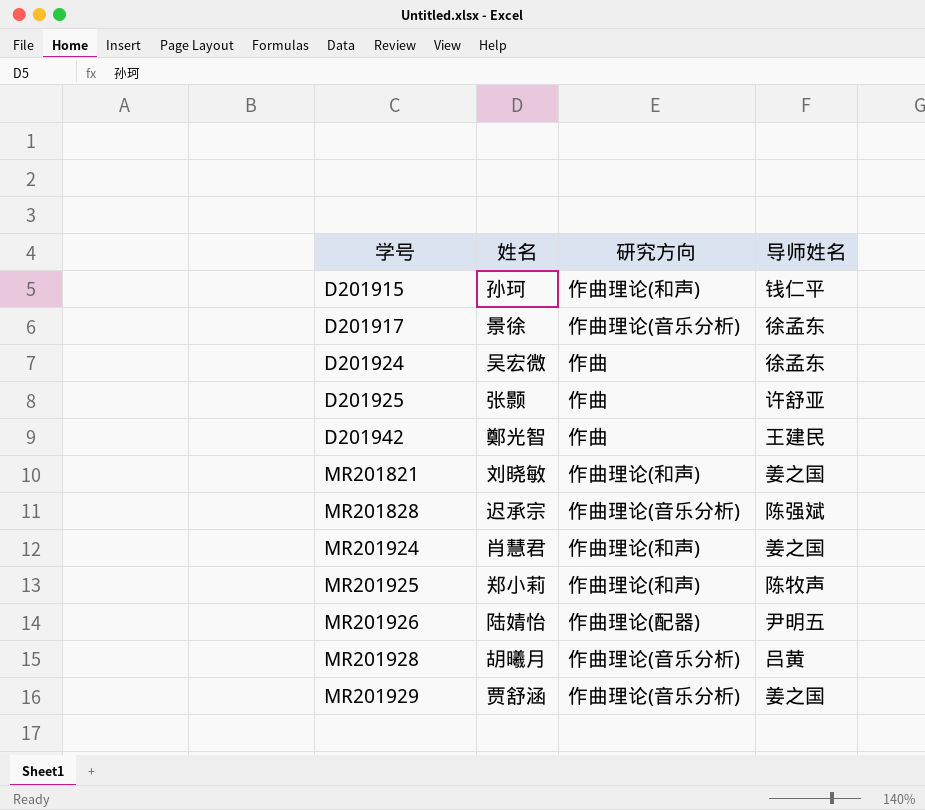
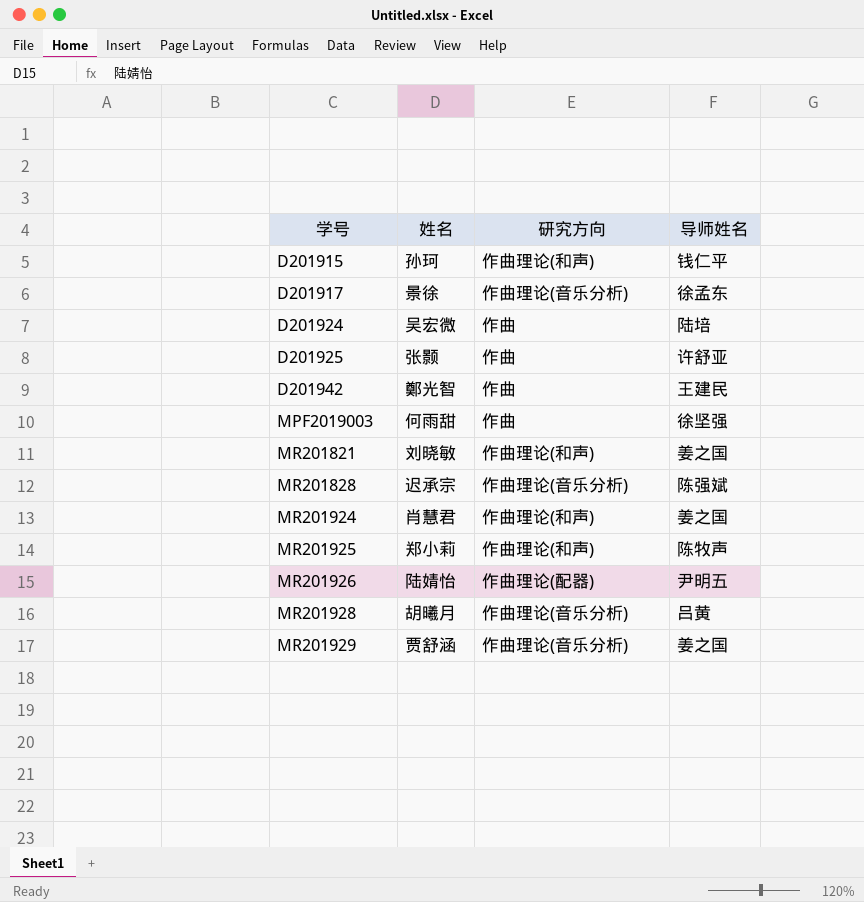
D201924 | 导师姓名: 徐孟东 -> 陆培
row MPF2019003: none -> 何雨甜 | 作曲 | 徐坚强

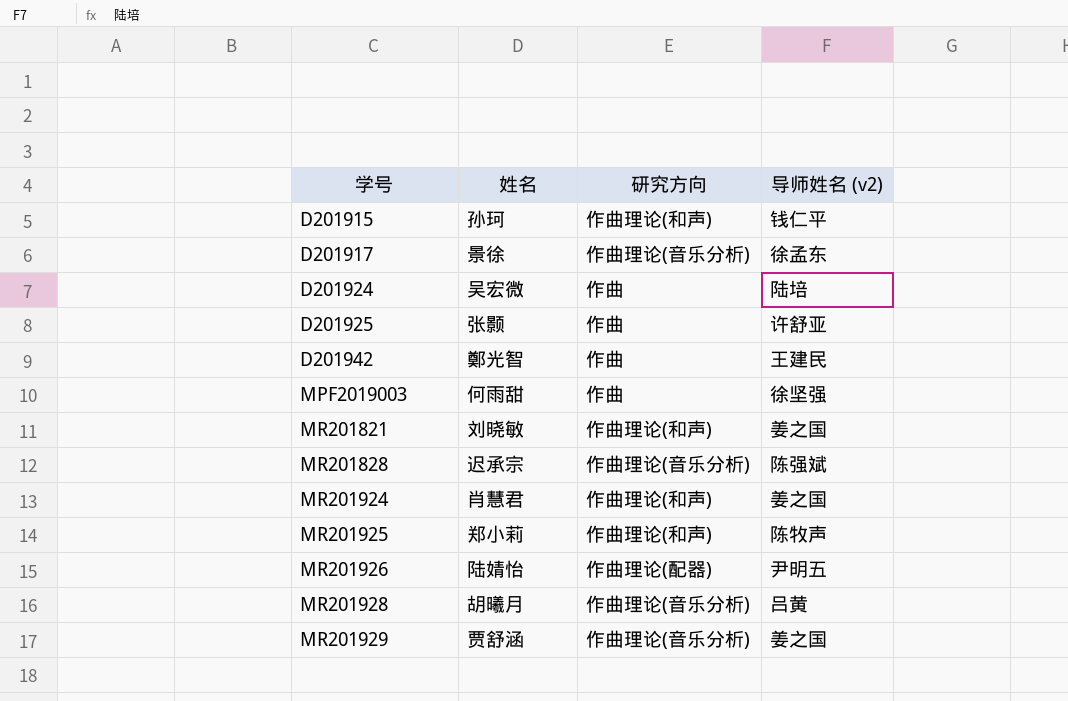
column name: 导师姓名 -> 导师姓名 (v2)

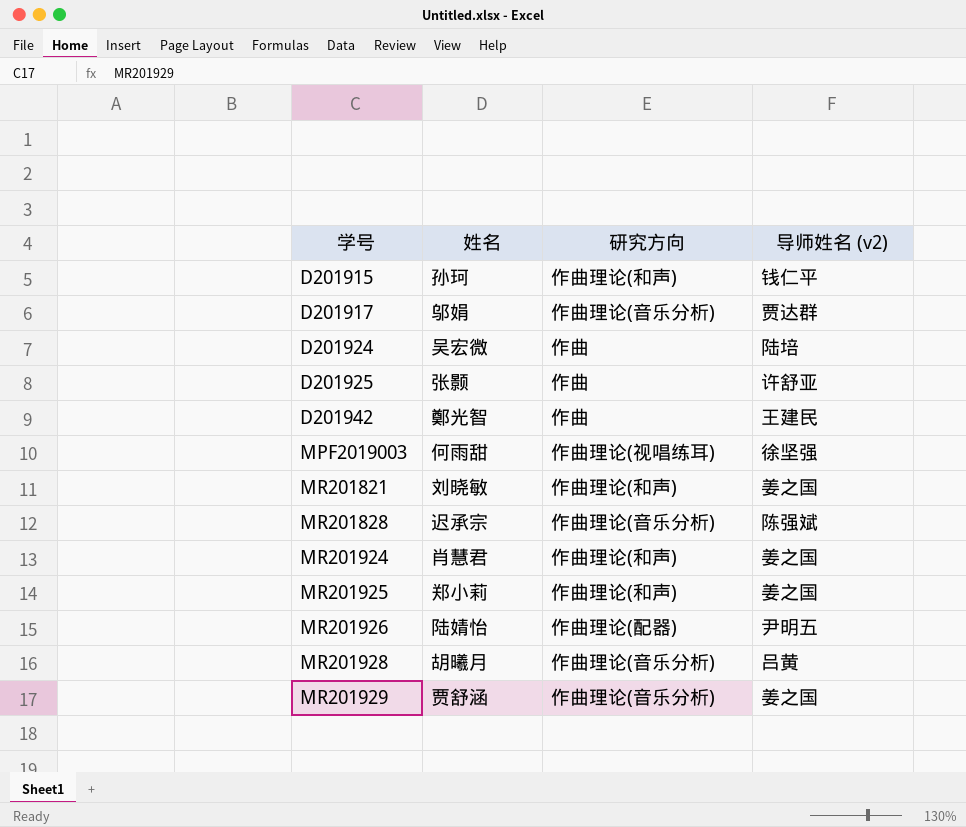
D201917 | 姓名: 景徐 -> 邬娟
D201917 | 导师姓名 (v2): 徐孟东 -> 贾达群
MPF2019003 | 研究方向: 作曲 -> 作曲理论(视唱练耳)
MR201925 | 导师姓名 (v2): 陈牧声 -> 姜之国

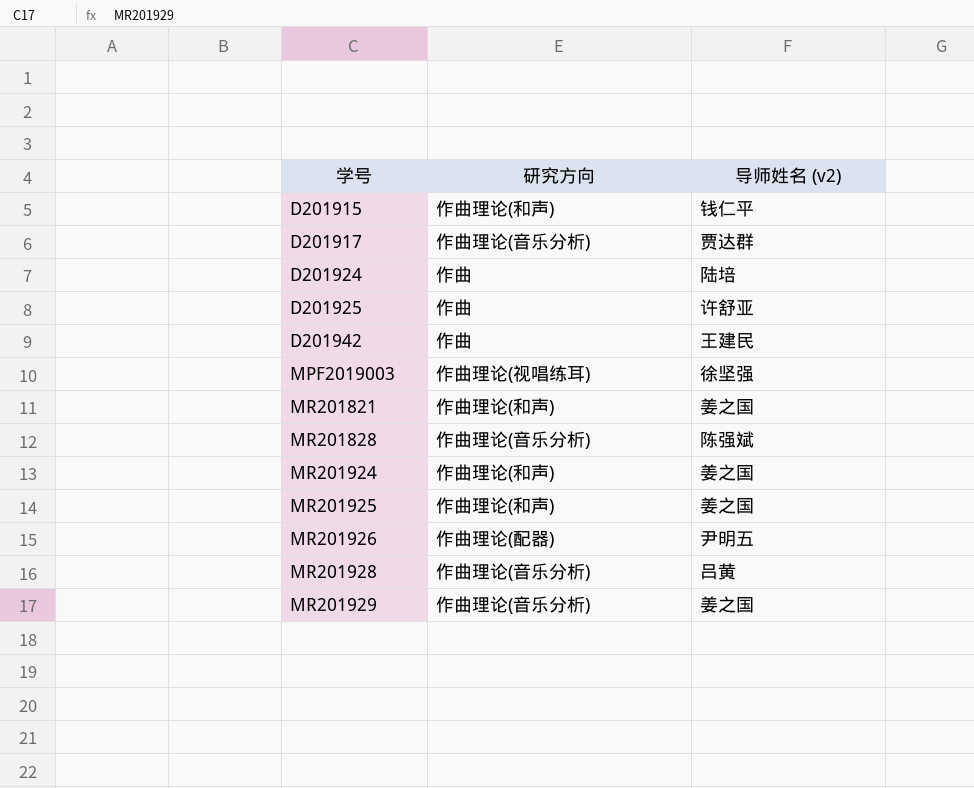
column 姓名 | position: 2 -> none

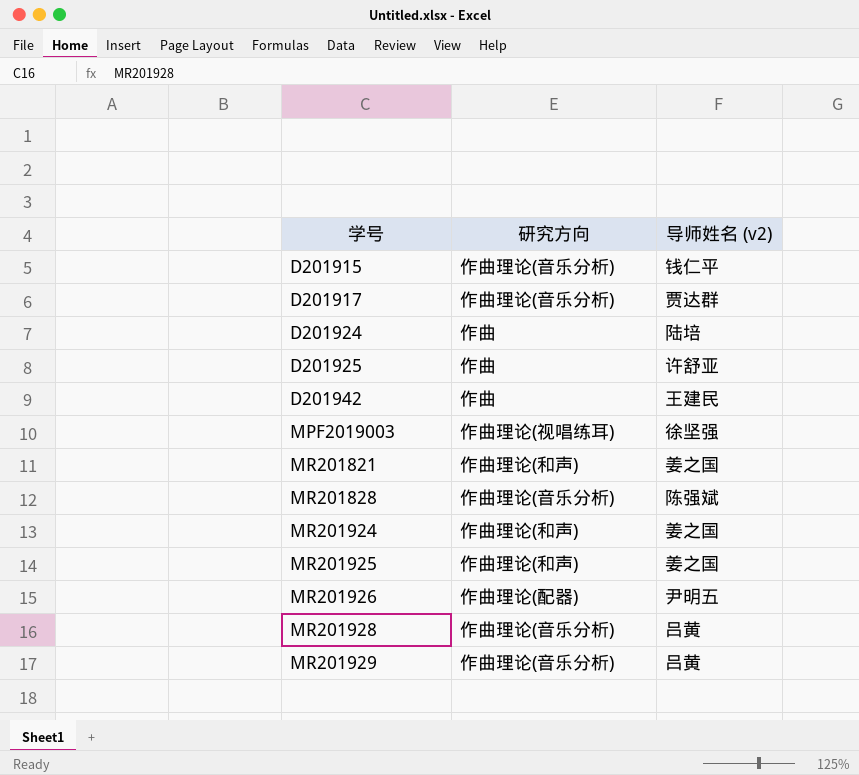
D201915 | 研究方向: 作曲理论(和声) -> 作曲理论(音乐分析)
MR201929 | 导师姓名 (v2): 姜之国 -> 吕黄

